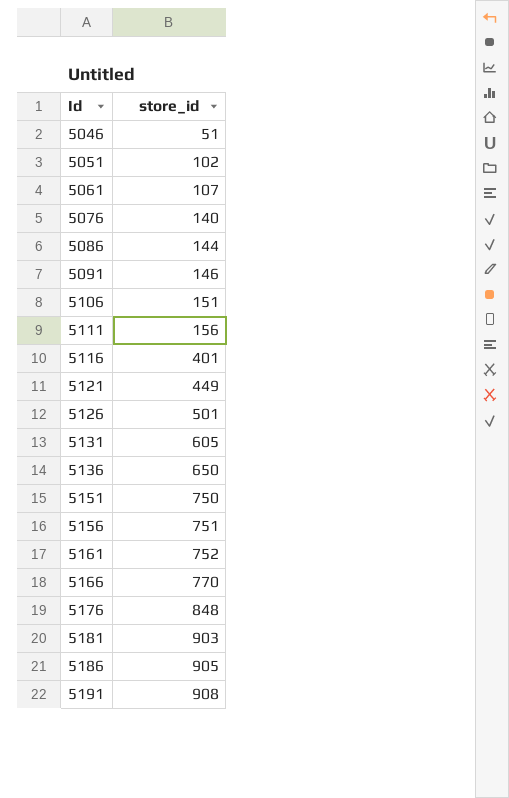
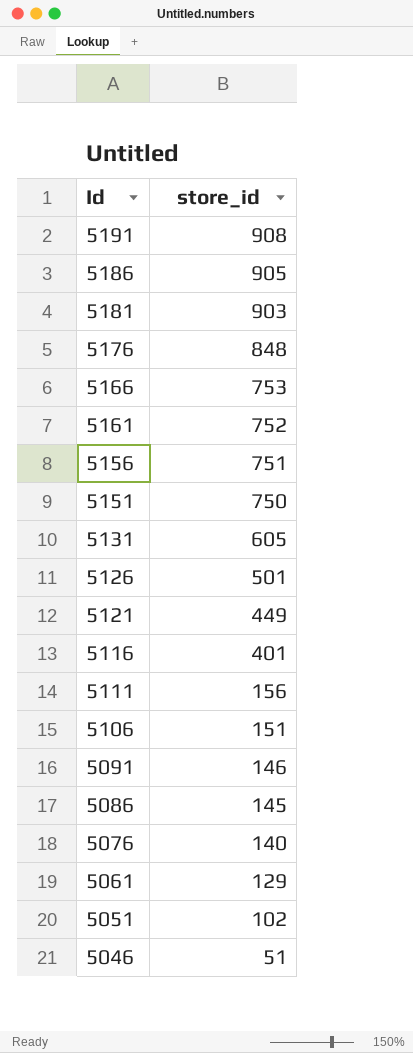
row order: Id ascending -> Id descending
row 5136: 650 -> none
5166 | store_id: 770 -> 753
5086 | store_id: 144 -> 145
5061 | store_id: 107 -> 129

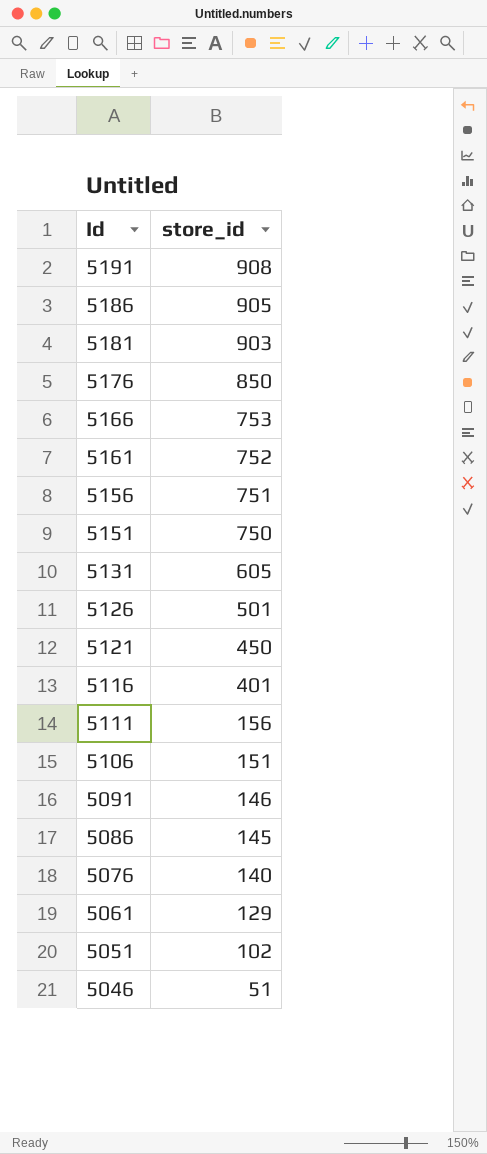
5176 | store_id: 848 -> 850
5121 | store_id: 449 -> 450

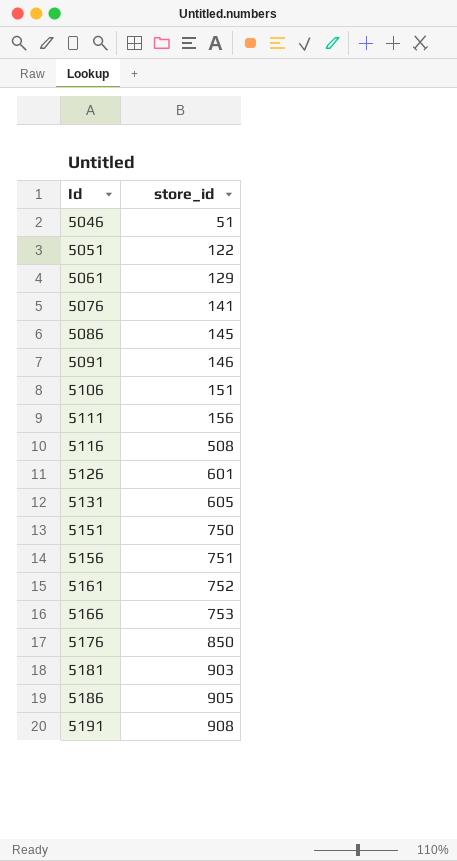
row order: Id descending -> Id ascending
row 5121: 450 -> none
5051 | store_id: 102 -> 122
5076 | store_id: 140 -> 141
5116 | store_id: 401 -> 508
5126 | store_id: 501 -> 601

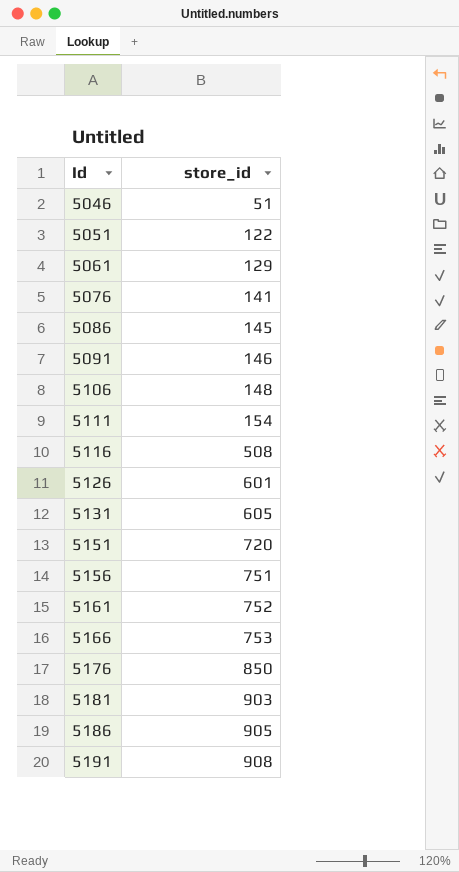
5106 | store_id: 151 -> 148
5111 | store_id: 156 -> 154
5151 | store_id: 750 -> 720

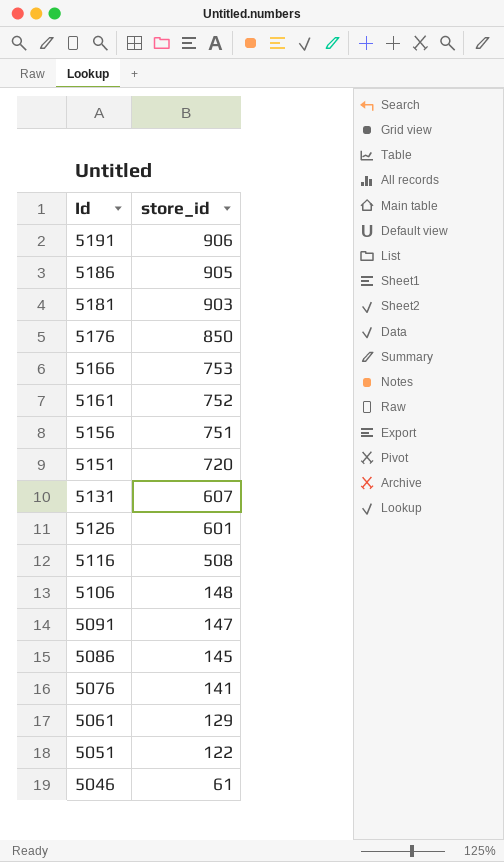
row order: Id ascending -> Id descending
row 5111: 154 -> none
5191 | store_id: 908 -> 906
5131 | store_id: 605 -> 607
5091 | store_id: 146 -> 147
5046 | store_id: 51 -> 61

